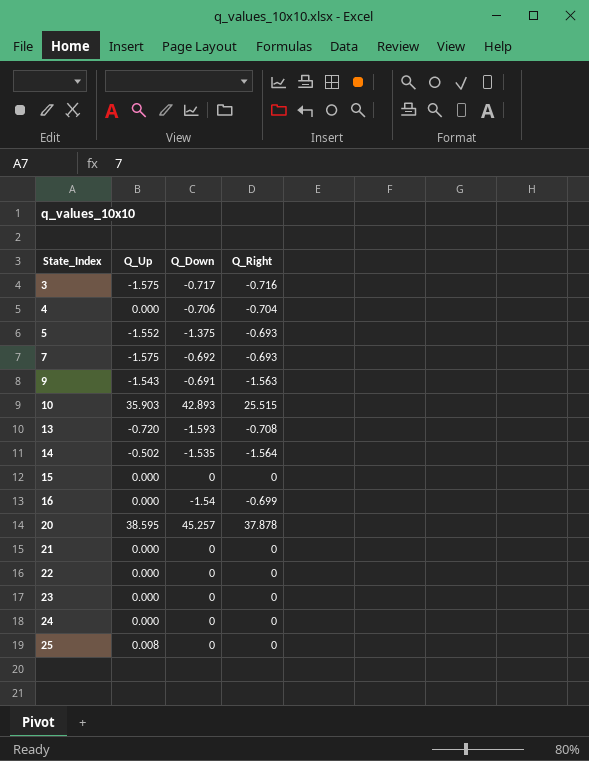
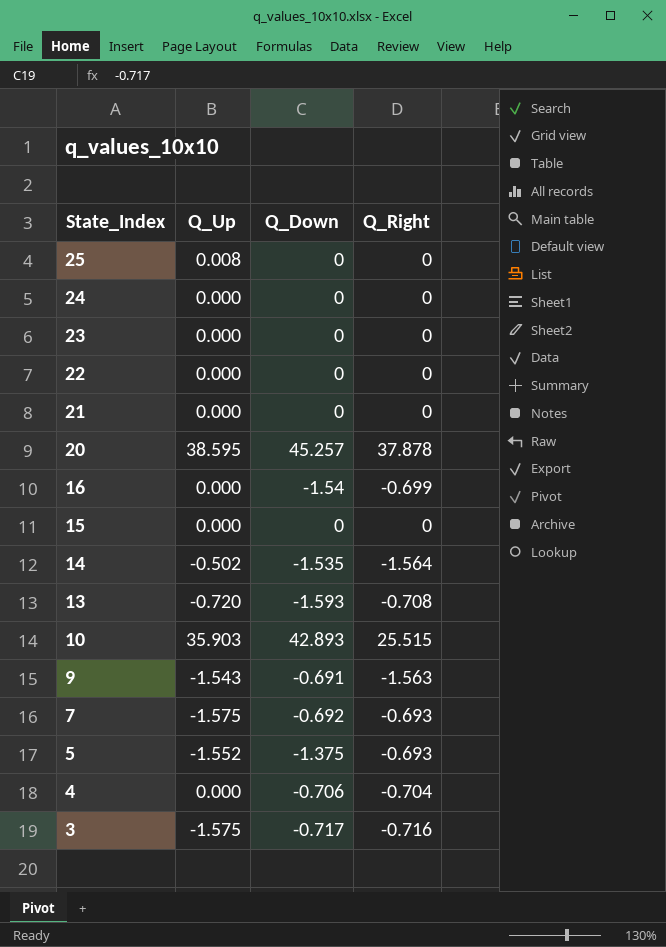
row order: State_Index ascending -> State_Index descending

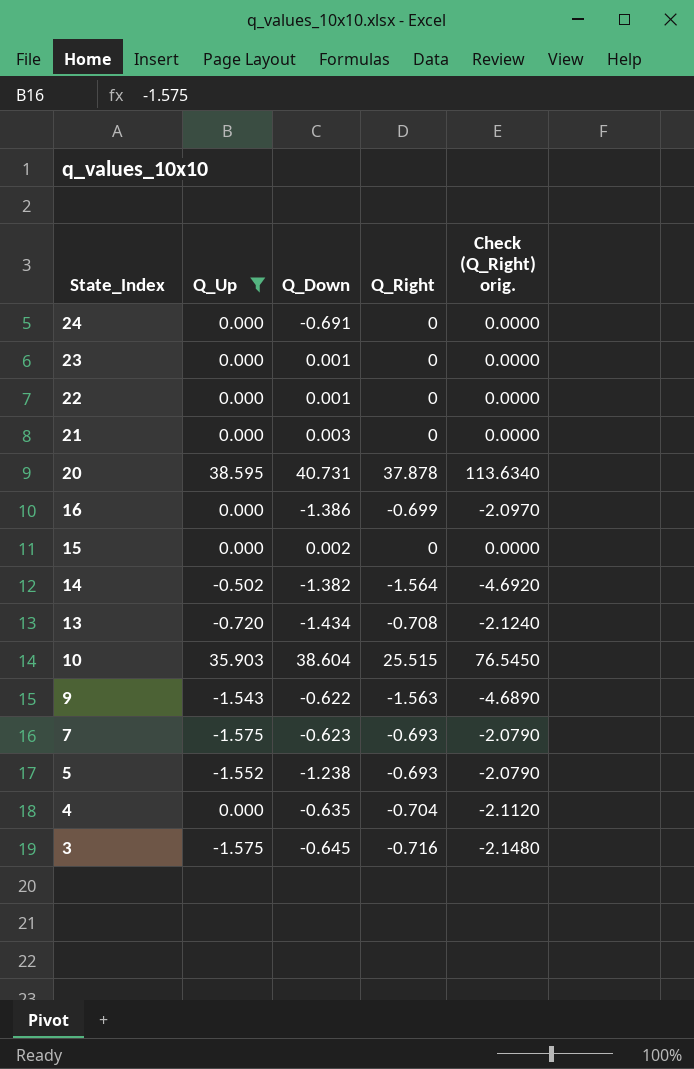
filter: none -> Q_Up != 0.008
column Check (Q_Right) orig. | formula: none -> [Q_Right] * 3
24 | Q_Down: 0 -> -0.691
23 | Q_Down: 0 -> 0.001
22 | Q_Down: 0 -> 0.001
21 | Q_Down: 0 -> 0.003
20 | Q_Down: 45.257 -> 40.731
16 | Q_Down: -1.54 -> -1.386
15 | Q_Down: 0 -> 0.002
14 | Q_Down: -1.535 -> -1.382
13 | Q_Down: -1.593 -> -1.434
10 | Q_Down: 42.893 -> 38.604
9 | Q_Down: -0.691 -> -0.622
7 | Q_Down: -0.692 -> -0.623
5 | Q_Down: -1.375 -> -1.238
4 | Q_Down: -0.706 -> -0.635
3 | Q_Down: -0.717 -> -0.645

